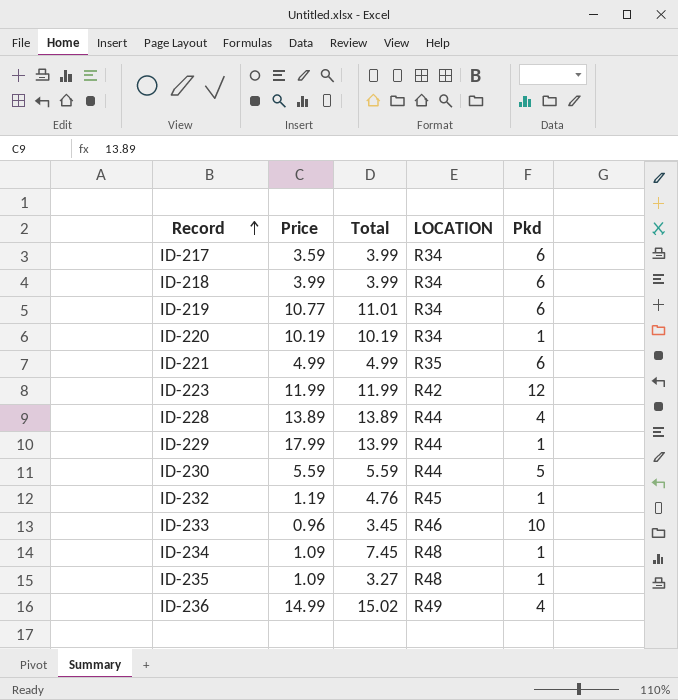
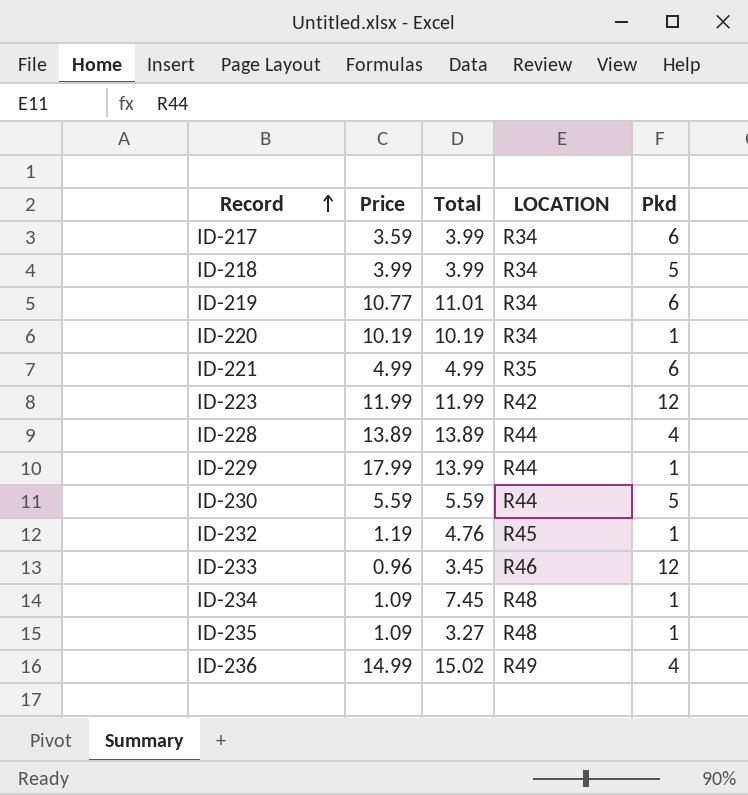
ID-218 | Pkd: 6 -> 5
ID-233 | Pkd: 10 -> 12

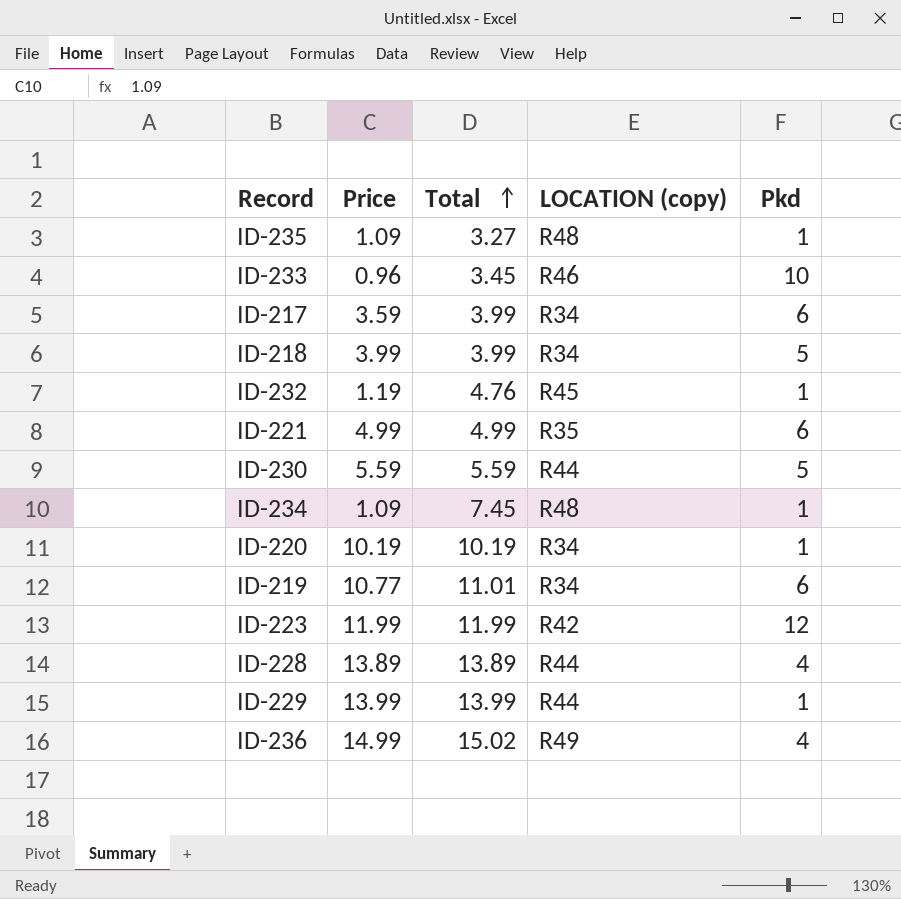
row order: Record ascending -> Total ascending
column name: LOCATION -> LOCATION (copy)
ID-233 | Pkd: 12 -> 10
ID-229 | Price: 17.99 -> 13.99

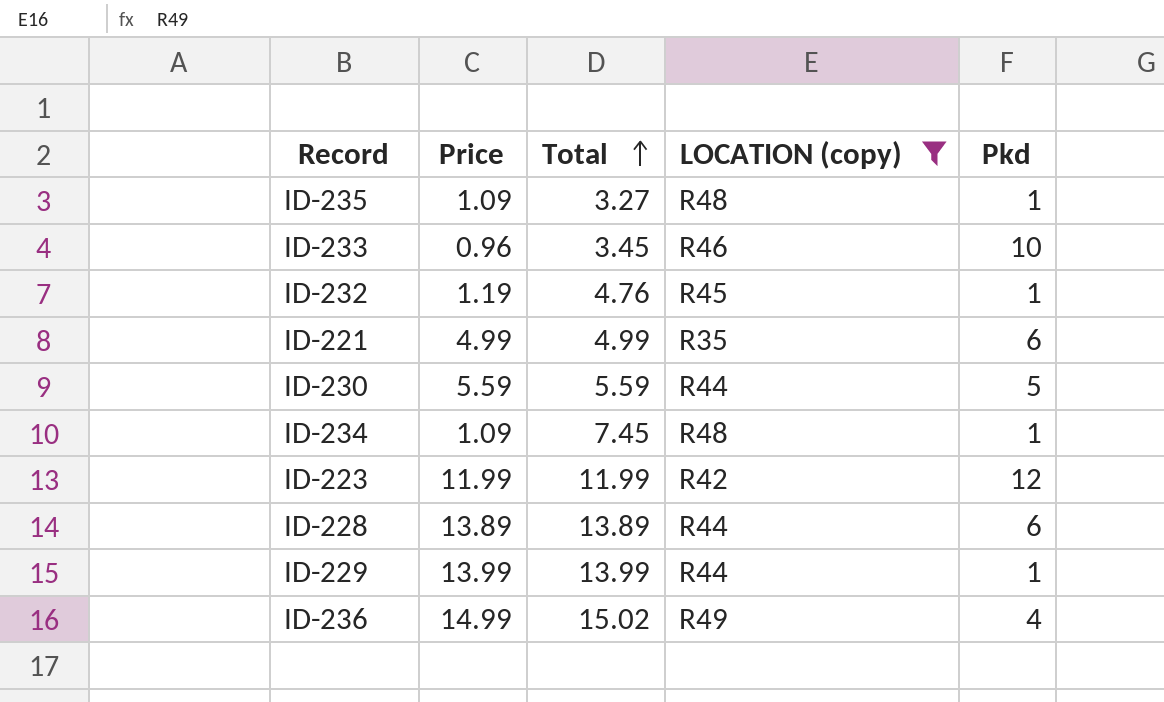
filter: none -> LOCATION (copy) != R34
ID-228 | Pkd: 4 -> 6

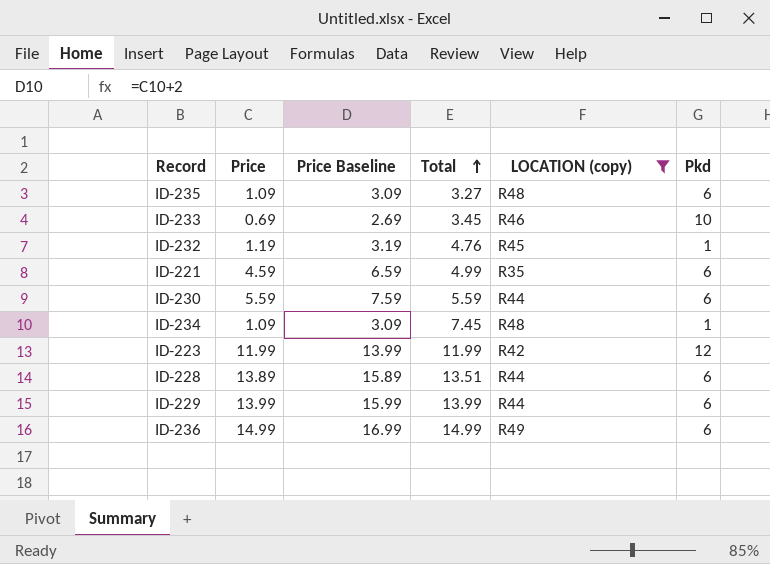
column Price Baseline | formula: none -> [Price] + 2
ID-235 | Pkd: 1 -> 6
ID-233 | Price: 0.96 -> 0.69
ID-221 | Price: 4.99 -> 4.59
ID-230 | Pkd: 5 -> 6
ID-228 | Total: 13.89 -> 13.51
ID-229 | Pkd: 1 -> 6
ID-236 | Total: 15.02 -> 14.99
ID-236 | Pkd: 4 -> 6

